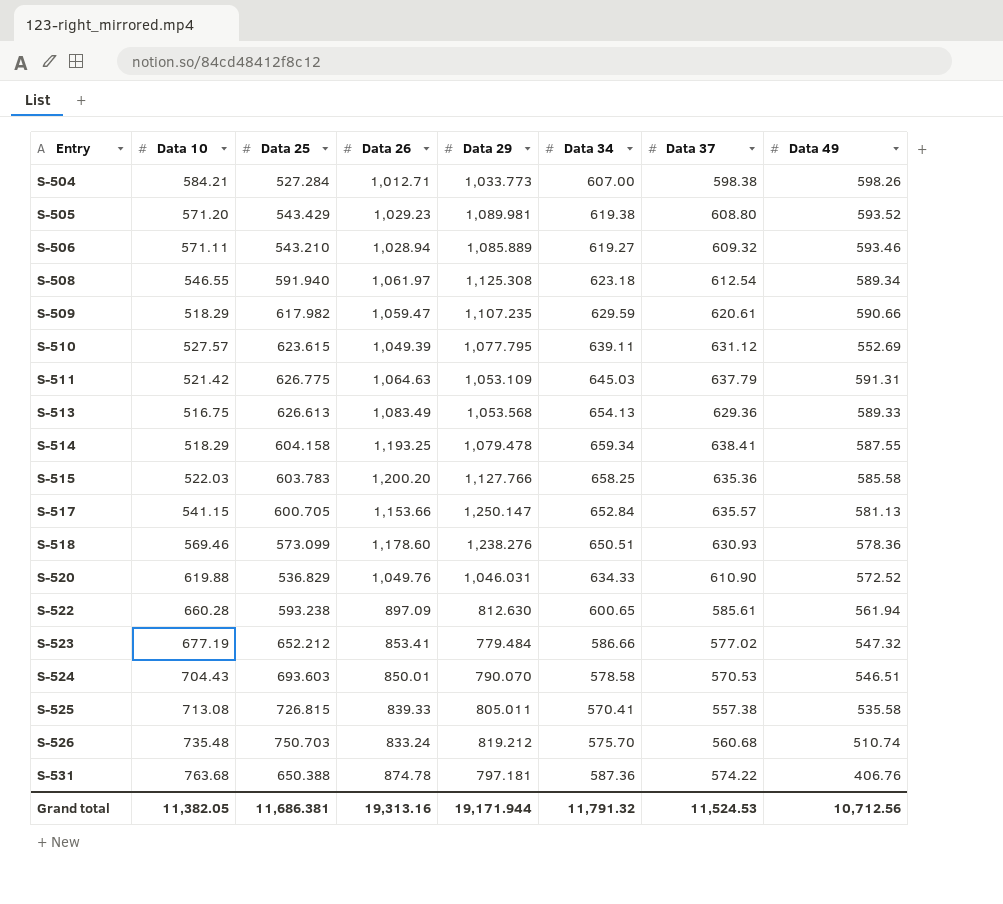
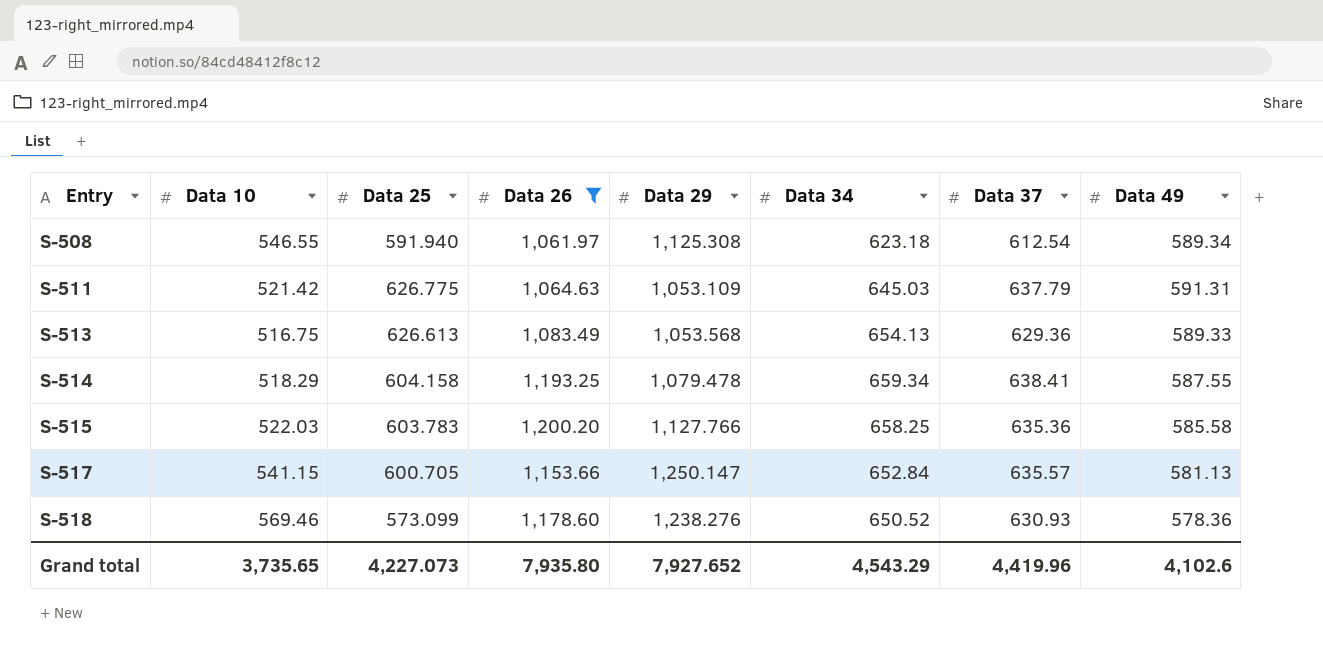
filter: none -> Data 26 >= 1,061.97
S-518 | Data 34: 650.51 -> 650.52
Grand total | Data 10: 11,382.05 -> 3,735.65
Grand total | Data 25: 11,686.381 -> 4,227.073
Grand total | Data 26: 19,313.16 -> 7,935.80
Grand total | Data 29: 19,171.944 -> 7,927.652
Grand total | Data 34: 11,791.32 -> 4,543.29
Grand total | Data 37: 11,524.53 -> 4,419.96
Grand total | Data 49: 10,712.56 -> 4,102.6

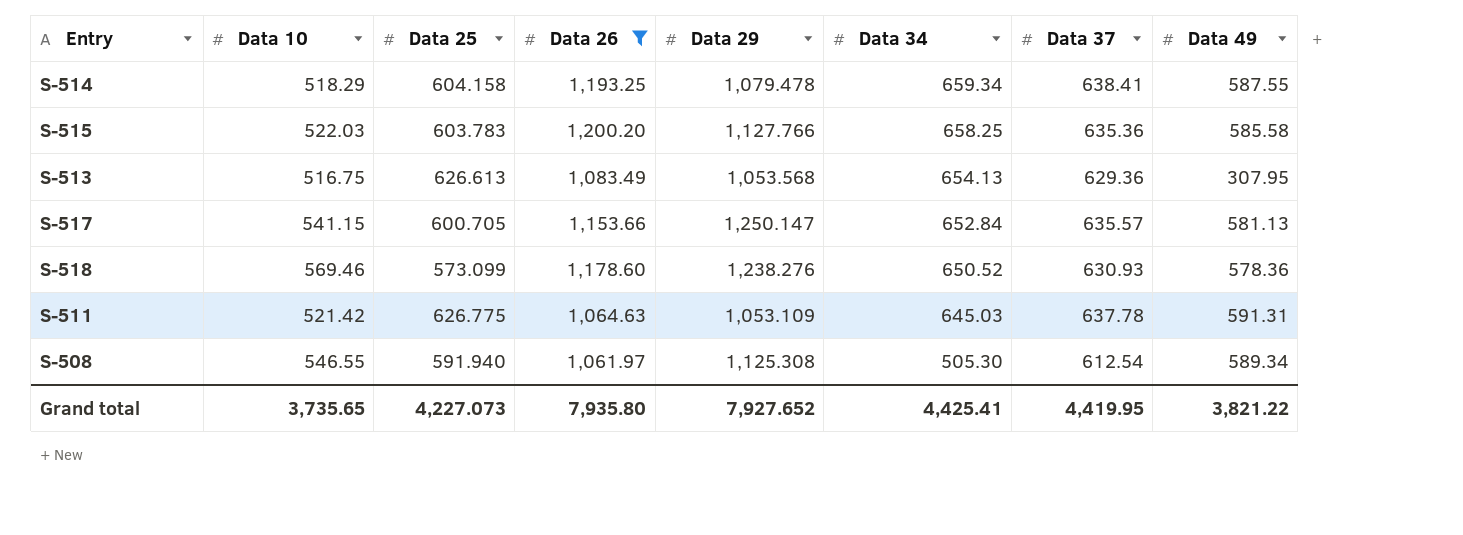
row order: Entry ascending -> Data 34 descending
S-513 | Data 49: 589.33 -> 307.95
S-511 | Data 37: 637.79 -> 637.78
S-508 | Data 34: 623.18 -> 505.30
Grand total | Data 34: 4,543.29 -> 4,425.41
Grand total | Data 37: 4,419.96 -> 4,419.95
Grand total | Data 49: 4,102.6 -> 3,821.22

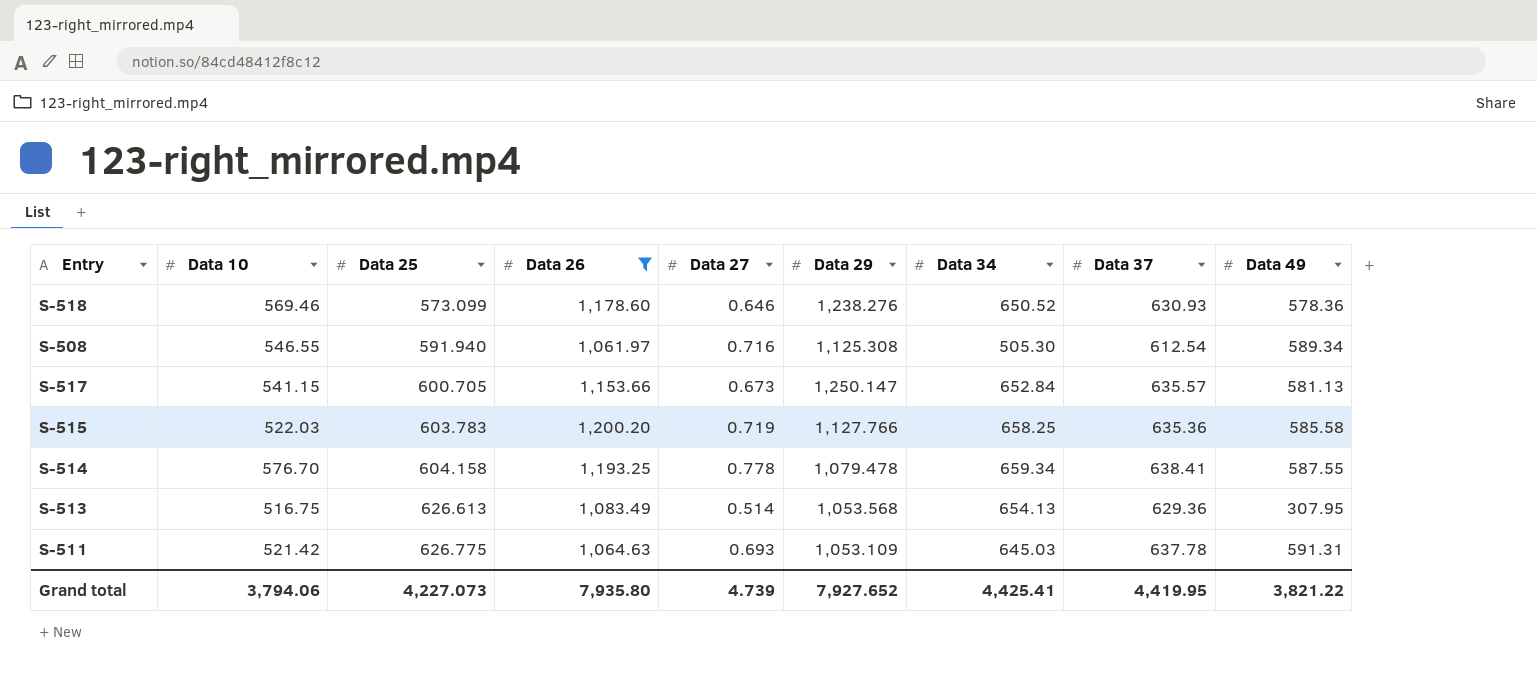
row order: Data 34 descending -> Data 25 ascending
column Data 27 | position: none -> 5
S-514 | Data 10: 518.29 -> 576.70
Grand total | Data 10: 3,735.65 -> 3,794.06

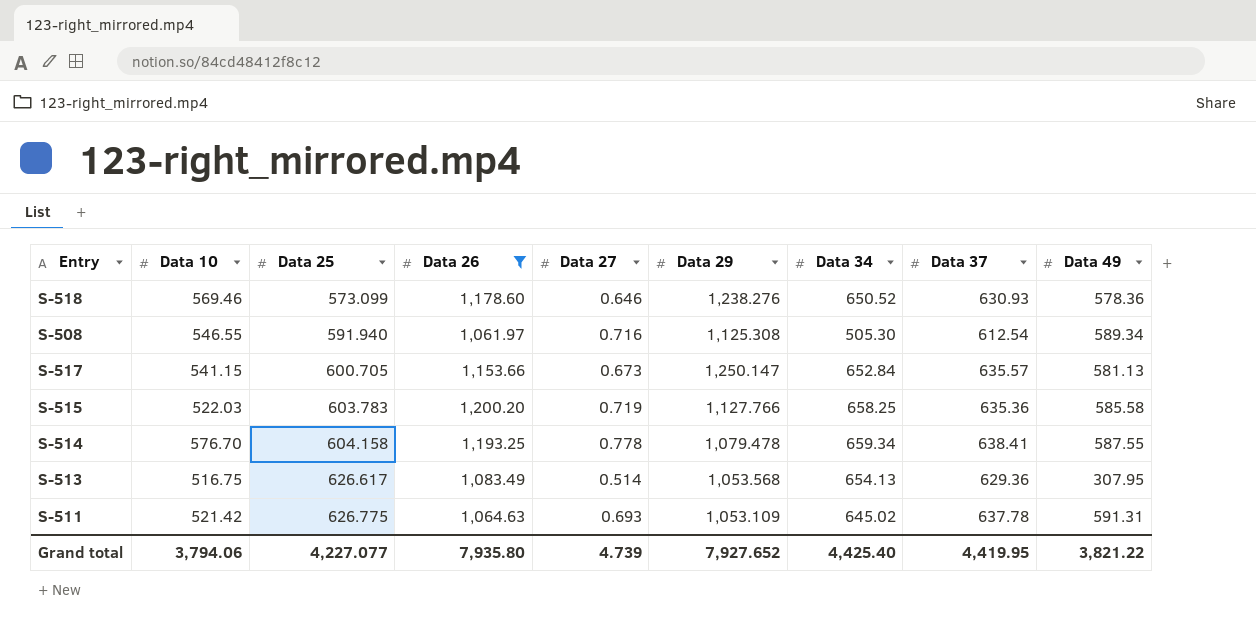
S-513 | Data 25: 626.613 -> 626.617
S-511 | Data 34: 645.03 -> 645.02
Grand total | Data 25: 4,227.073 -> 4,227.077
Grand total | Data 34: 4,425.41 -> 4,425.40

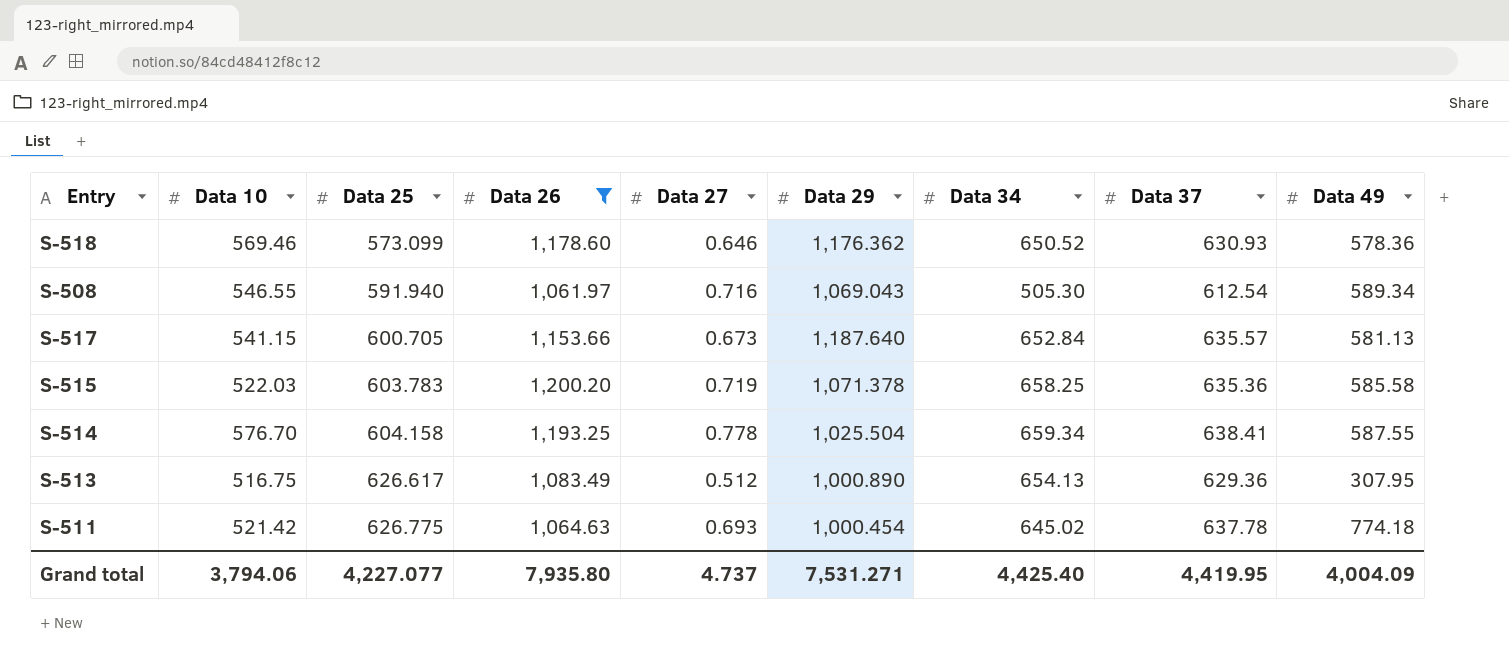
S-518 | Data 29: 1,238.276 -> 1,176.362
S-508 | Data 29: 1,125.308 -> 1,069.043
S-517 | Data 29: 1,250.147 -> 1,187.640
S-515 | Data 29: 1,127.766 -> 1,071.378
S-514 | Data 29: 1,079.478 -> 1,025.504
S-513 | Data 27: 0.514 -> 0.512
S-513 | Data 29: 1,053.568 -> 1,000.890
S-511 | Data 29: 1,053.109 -> 1,000.454
S-511 | Data 49: 591.31 -> 774.18
Grand total | Data 27: 4.739 -> 4.737
Grand total | Data 29: 7,927.652 -> 7,531.271
Grand total | Data 49: 3,821.22 -> 4,004.09

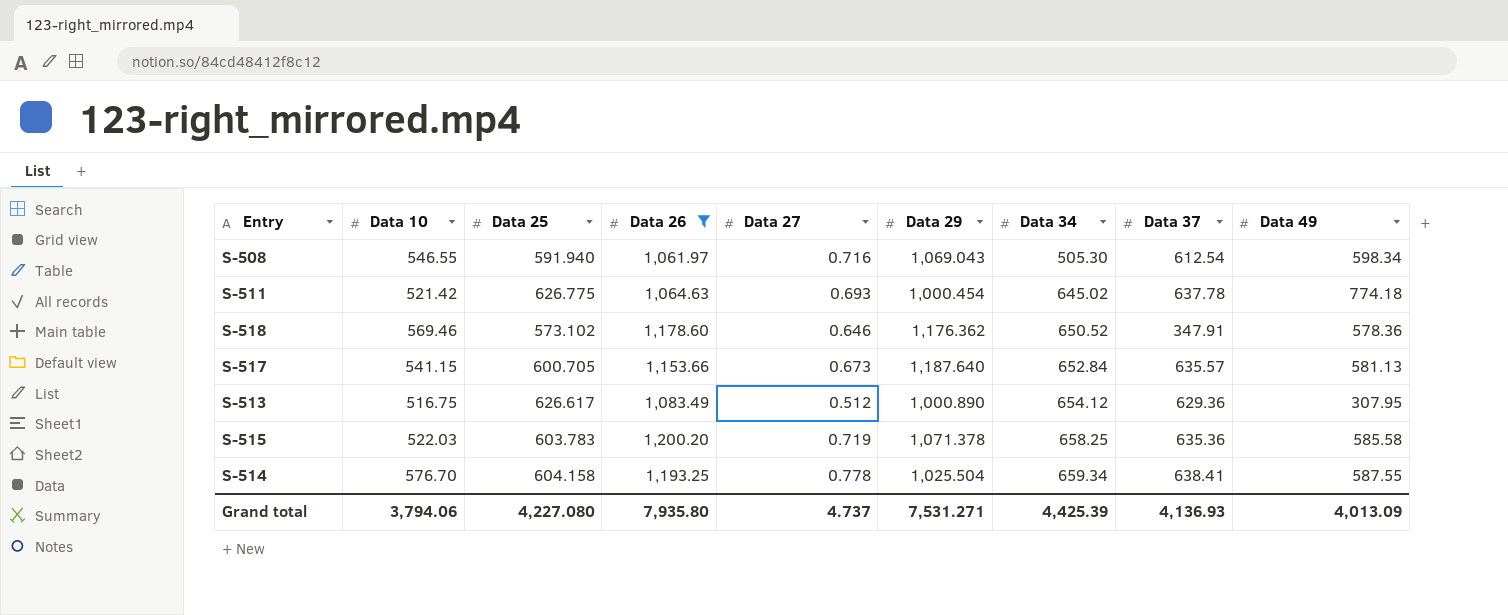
row order: Data 25 ascending -> Data 34 ascending
S-508 | Data 49: 589.34 -> 598.34
S-518 | Data 25: 573.099 -> 573.102
S-518 | Data 37: 630.93 -> 347.91
S-513 | Data 34: 654.13 -> 654.12
Grand total | Data 25: 4,227.077 -> 4,227.080
Grand total | Data 34: 4,425.40 -> 4,425.39
Grand total | Data 37: 4,419.95 -> 4,136.93
Grand total | Data 49: 4,004.09 -> 4,013.09

